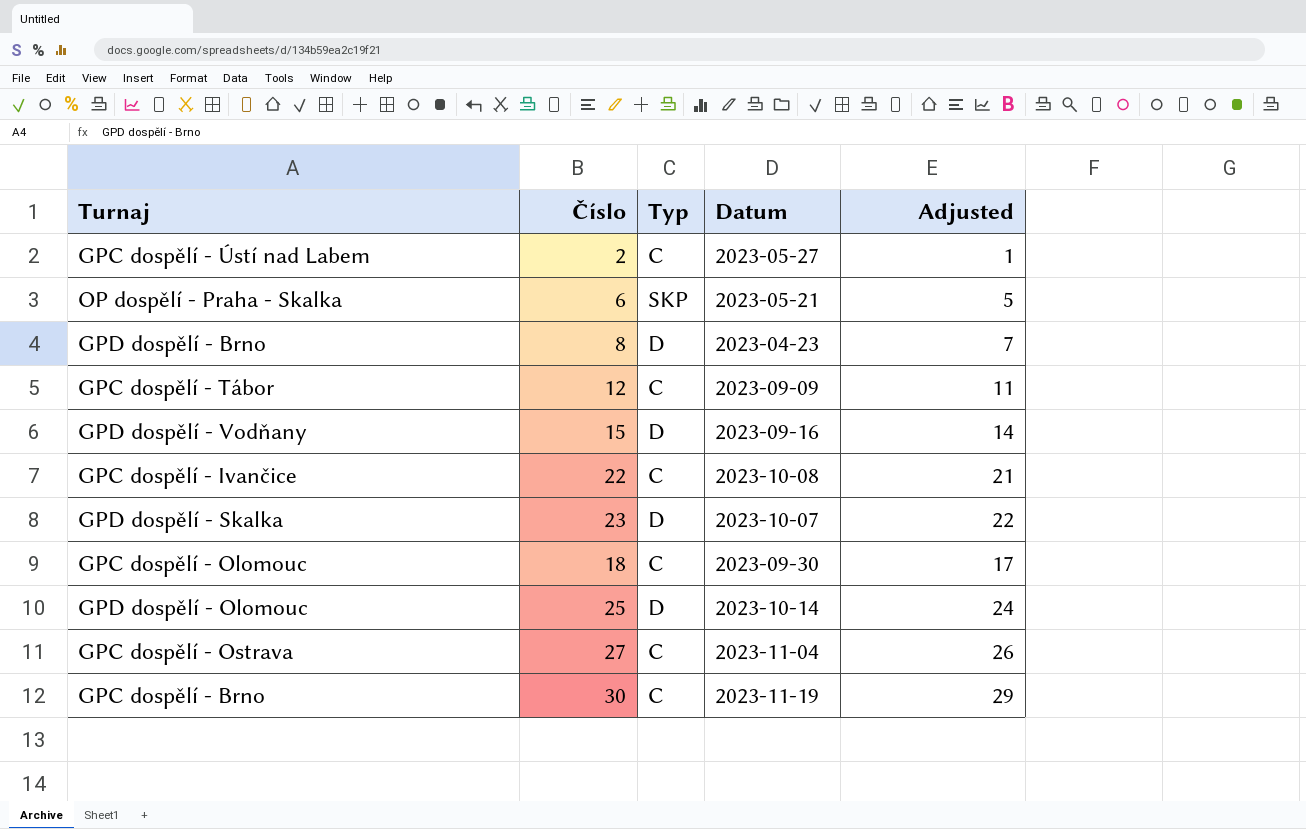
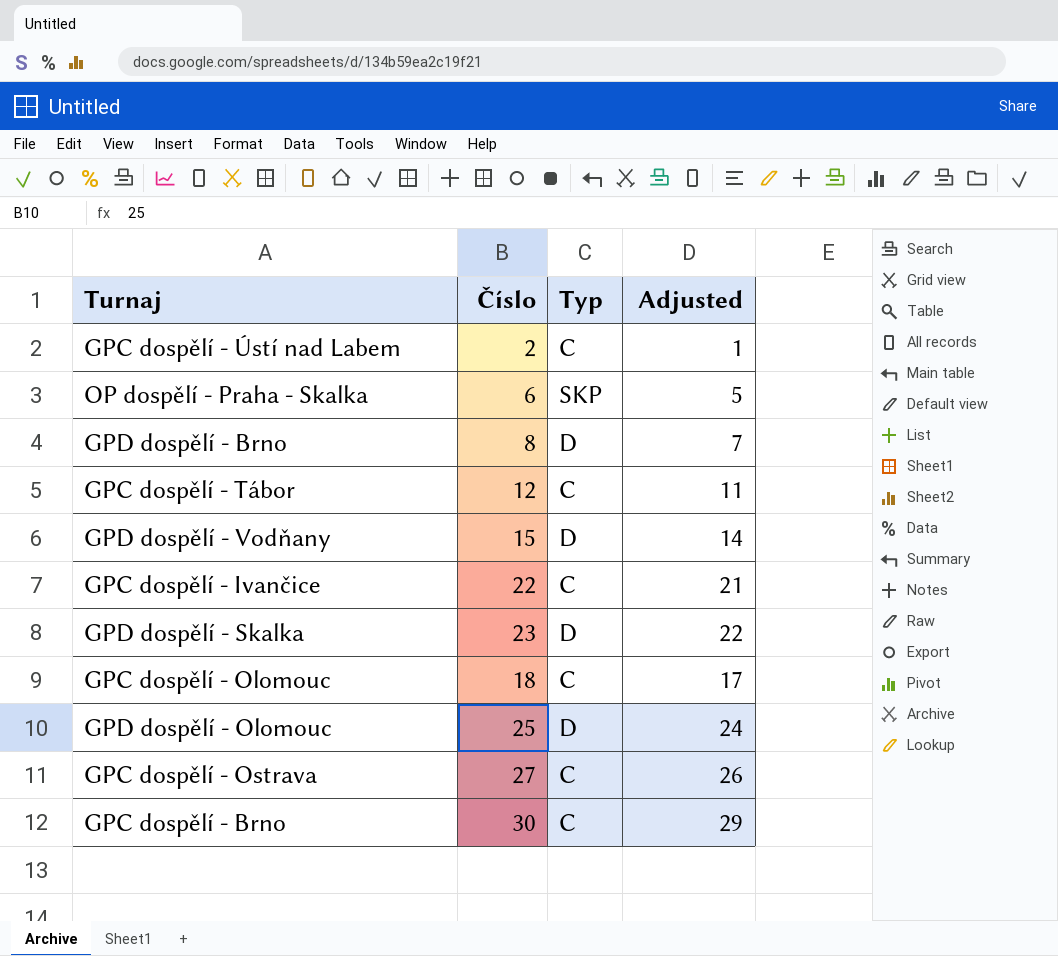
column Datum | position: 4 -> none

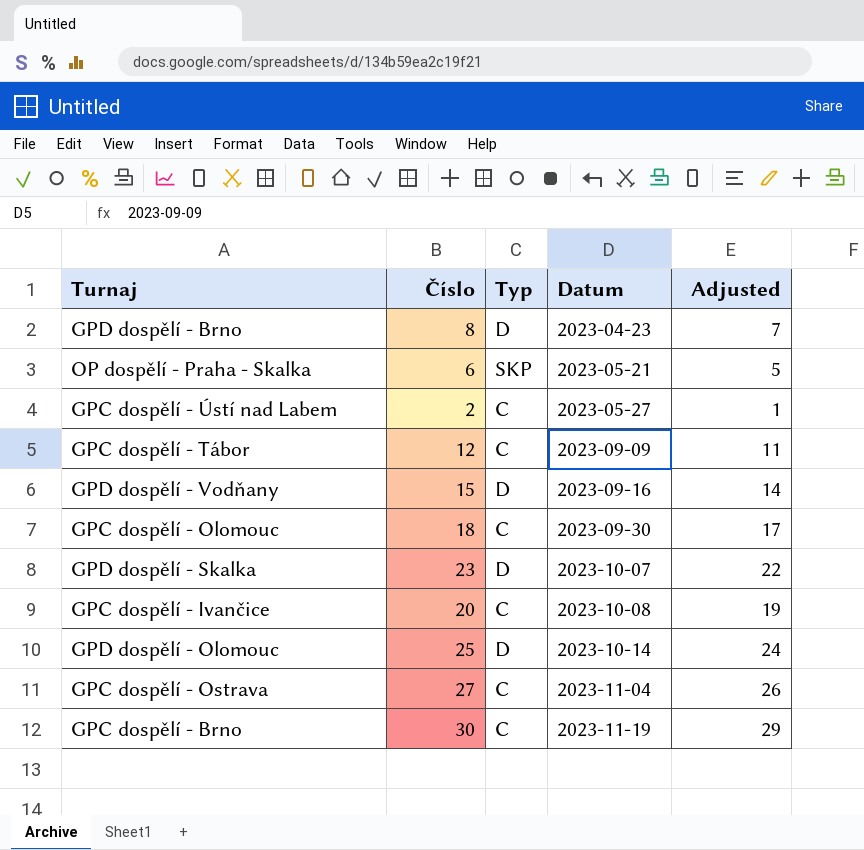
row order: none -> Datum ascending
column Datum | position: none -> 4
GPC dospělí - Ivančice | Číslo: 22 -> 20
GPC dospělí - Ivančice | Adjusted: 21 -> 19

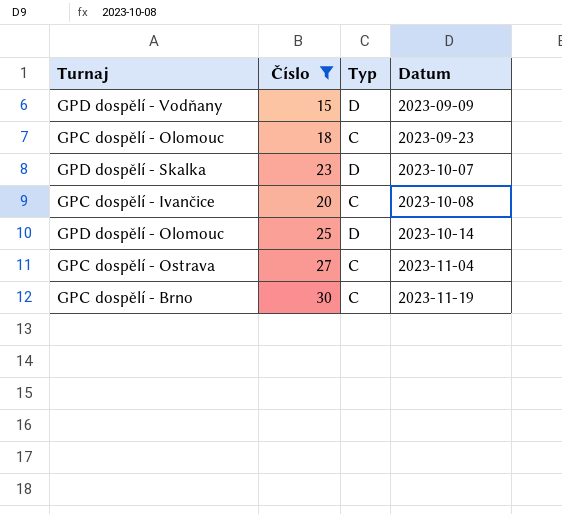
filter: none -> Číslo >= 15
column Adjusted | formula: [Číslo] - 1 -> none
GPD dospělí - Vodňany | Datum: 2023-09-16 -> 2023-09-09
GPC dospělí - Olomouc | Datum: 2023-09-30 -> 2023-09-23

